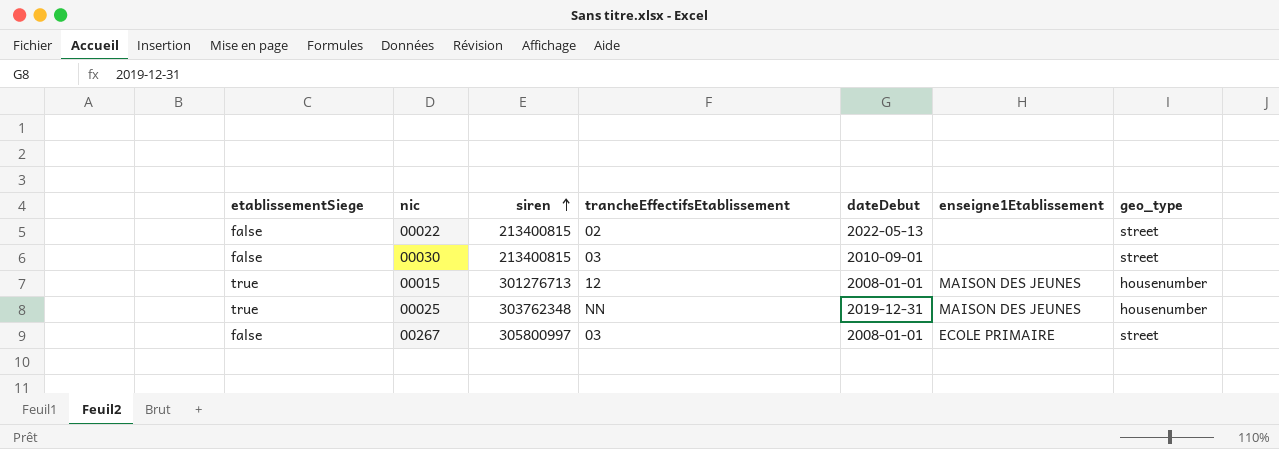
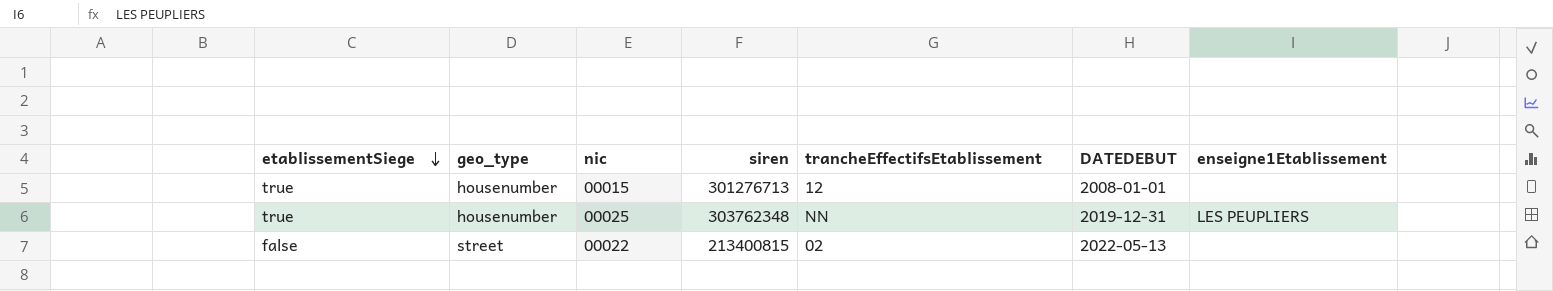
row order: siren ascending -> etablissementSiege descending
column geo_type | position: 7 -> 2
column name: dateDebut -> DATEDEBUT
row 00030: false | 213400815 | 03 | 2010-09-01 | none | street -> none
row 00267: false | 305800997 | 03 | 2008-01-01 | ECOLE PRIMAIRE | street -> none
00015 | enseigne1Etablissement: MAISON DES JEUNES -> none
00025 | enseigne1Etablissement: MAISON DES JEUNES -> LES PEUPLIERS

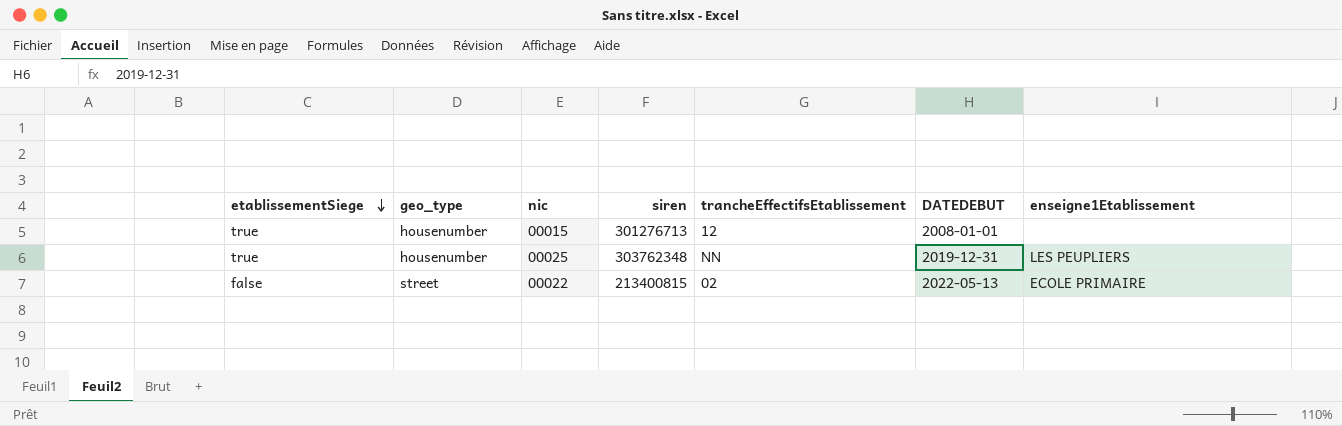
00022 | enseigne1Etablissement: none -> ECOLE PRIMAIRE

